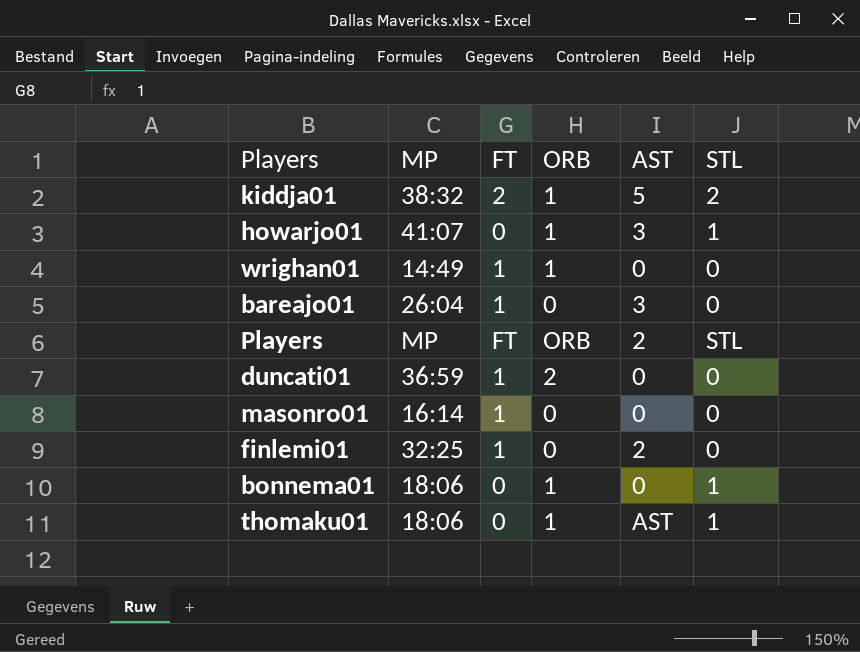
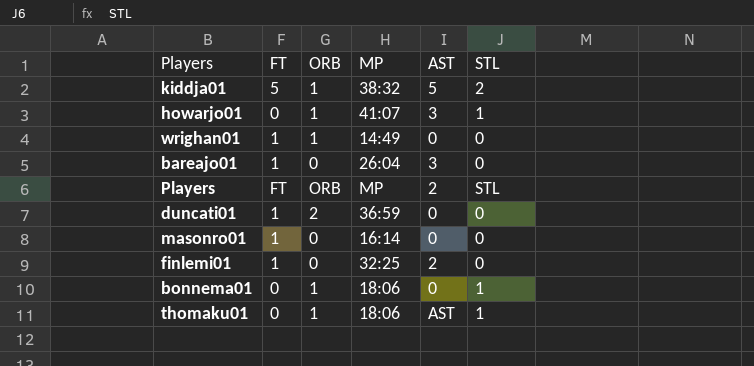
column MP | position: 2 -> 4
kiddja01 | FT: 2 -> 5

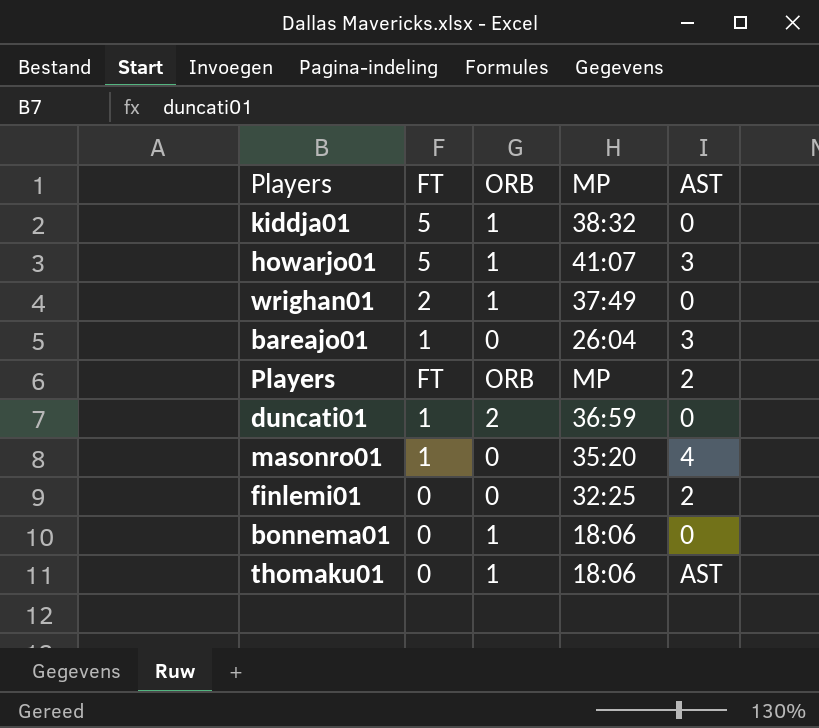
column STL | position: 6 -> none
kiddja01 | AST: 5 -> 0
howarjo01 | FT: 0 -> 5
wrighan01 | FT: 1 -> 2
wrighan01 | MP: 14:49 -> 37:49
masonro01 | MP: 16:14 -> 35:20
masonro01 | AST: 0 -> 4
finlemi01 | FT: 1 -> 0

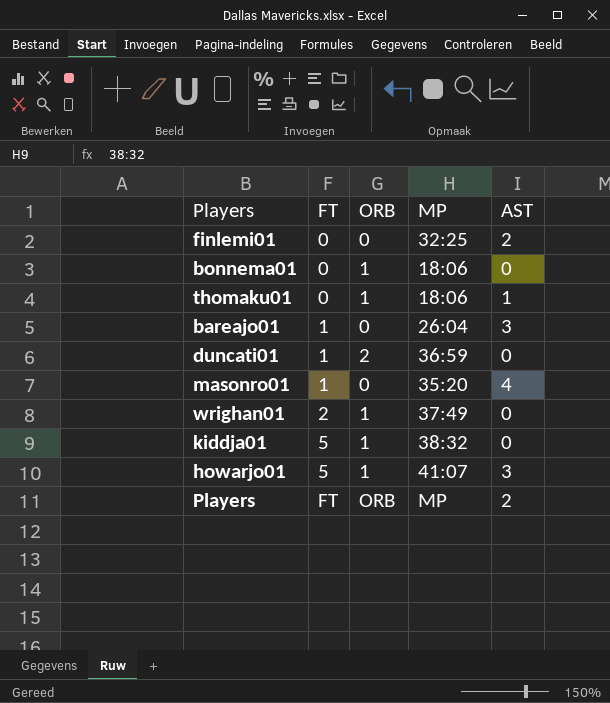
row order: none -> FT ascending
thomaku01 | AST: AST -> 1

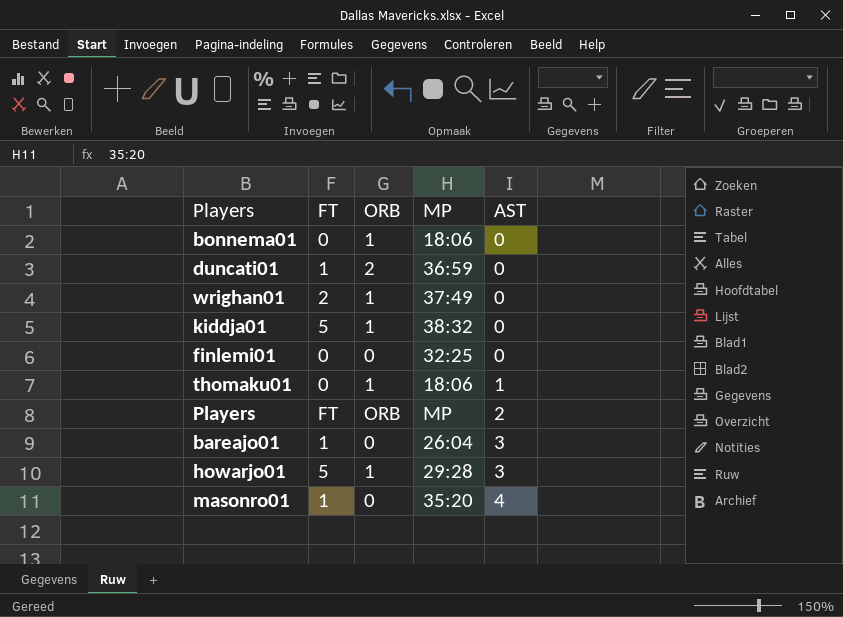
row order: FT ascending -> AST ascending
finlemi01 | AST: 2 -> 0
howarjo01 | MP: 41:07 -> 29:28

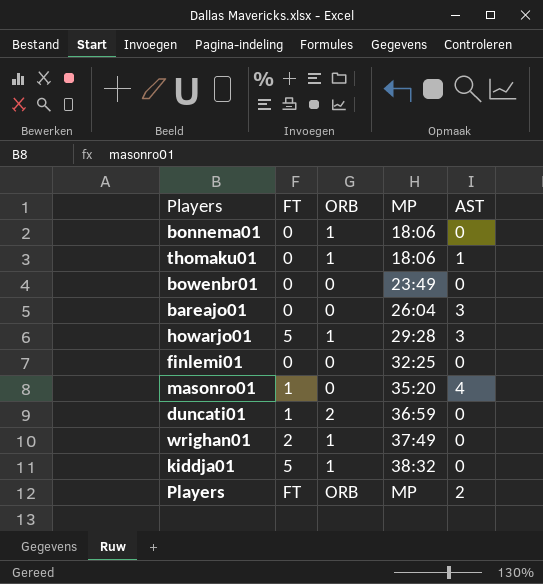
row order: AST ascending -> MP ascending
row bowenbr01: none -> 0 | 0 | 23:49 | 0
bareajo01 | FT: 1 -> 0

